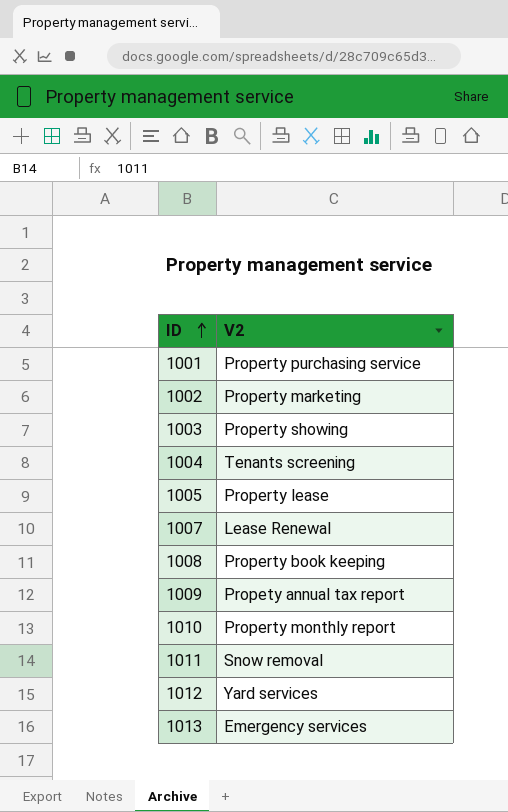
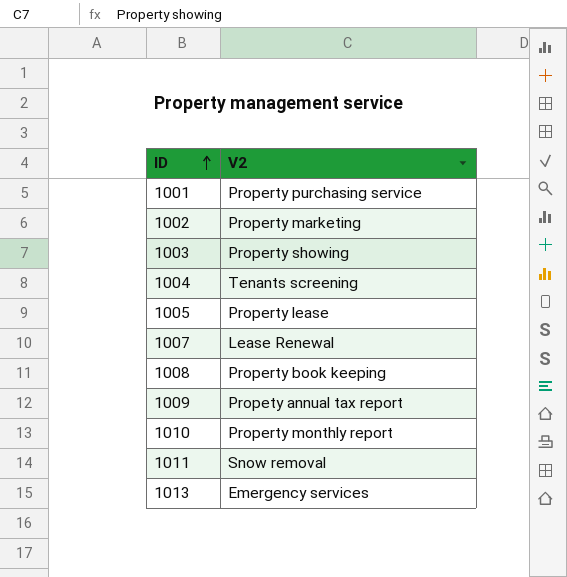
row 1012: Yard services -> none

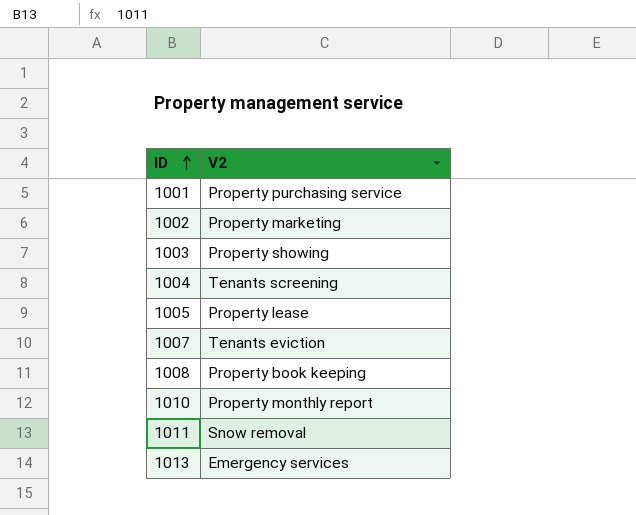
row 1009: Propety annual tax report -> none
1007 | V2: Lease Renewal -> Tenants eviction

